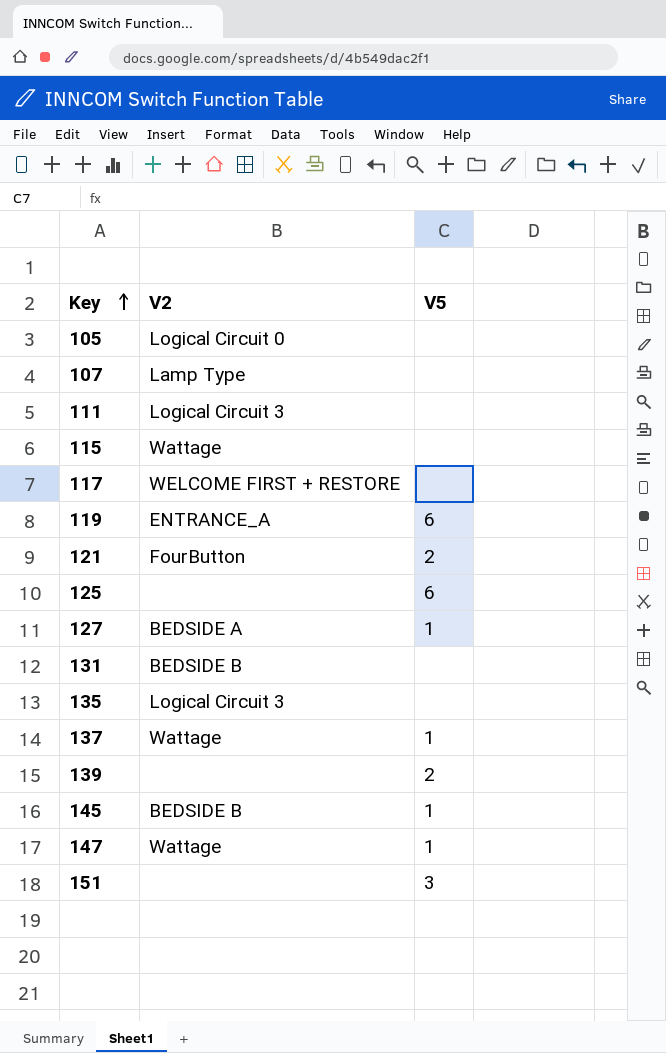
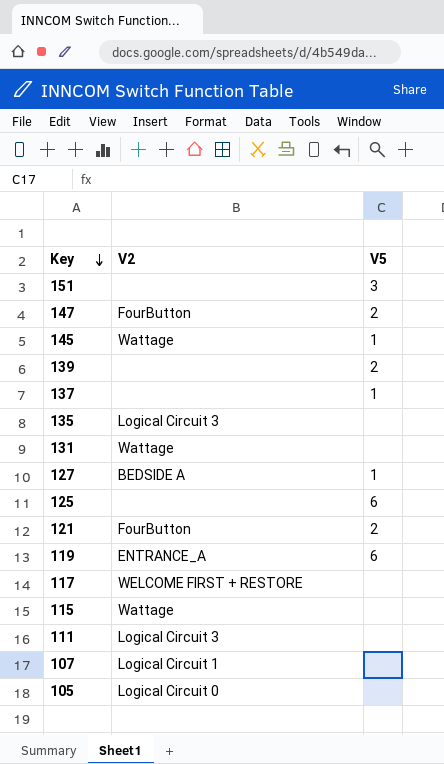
row order: Key ascending -> Key descending
147 | V2: Wattage -> FourButton
147 | V5: 1 -> 2
145 | V2: BEDSIDE B -> Wattage
137 | V2: Wattage -> none
131 | V2: BEDSIDE B -> Wattage
107 | V2: Lamp Type -> Logical Circuit 1

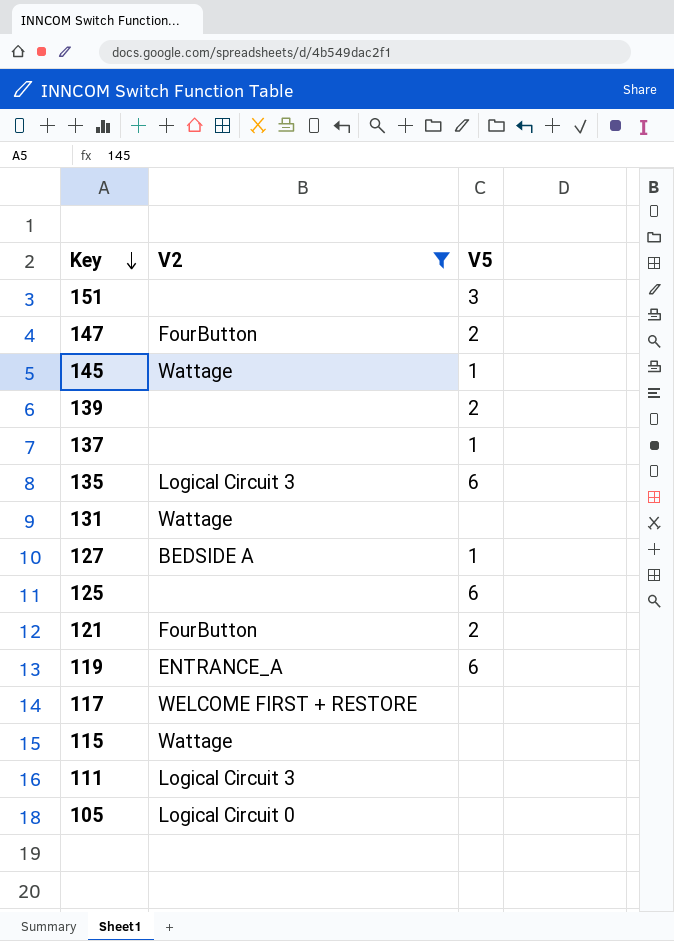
filter: none -> V2 != Logical Circuit 1
135 | V5: none -> 6

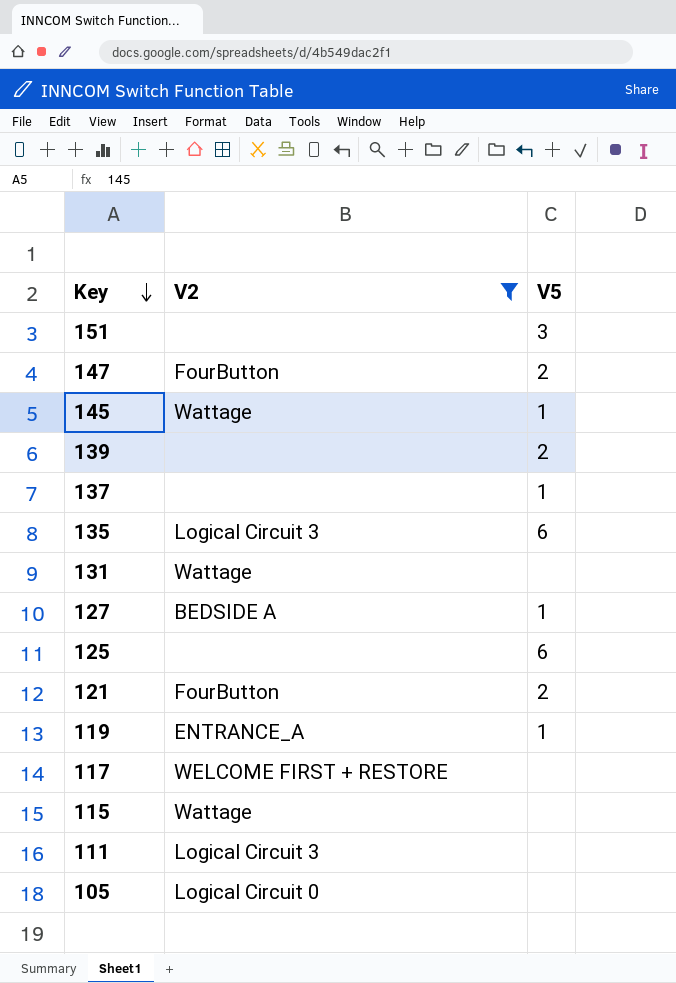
119 | V5: 6 -> 1

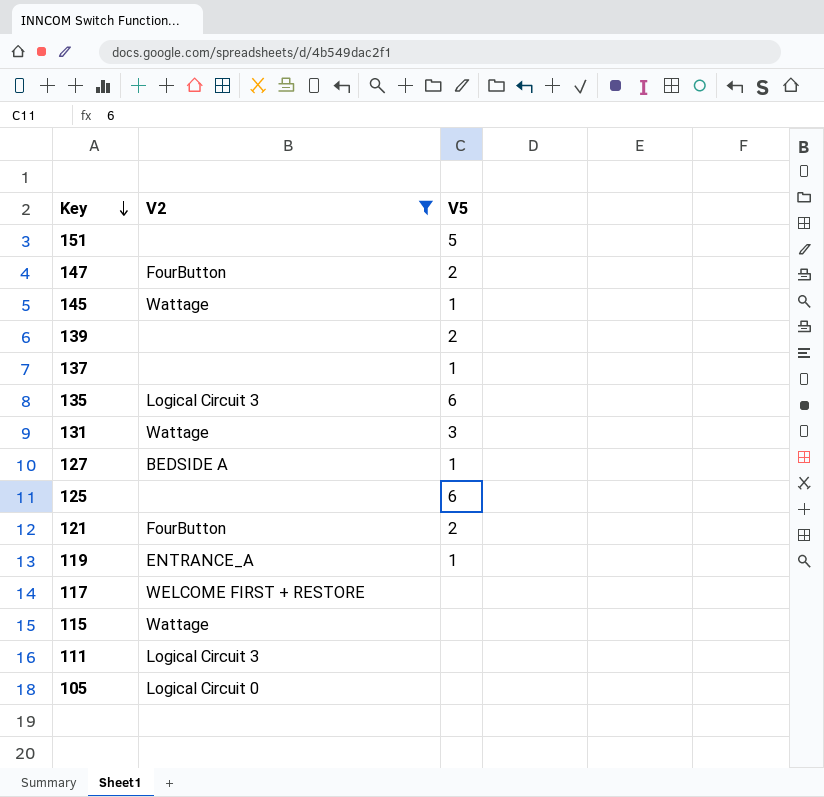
151 | V5: 3 -> 5
131 | V5: none -> 3

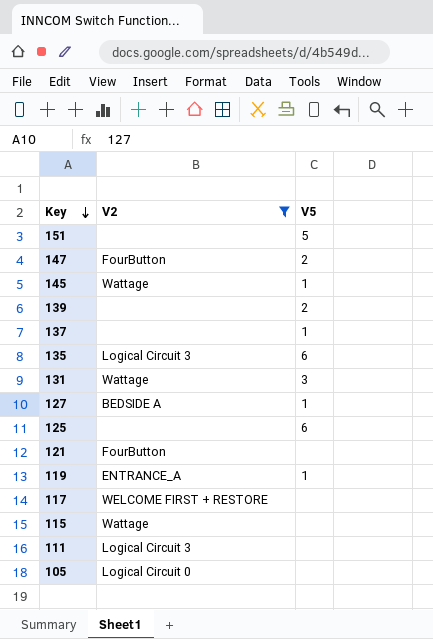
121 | V5: 2 -> none

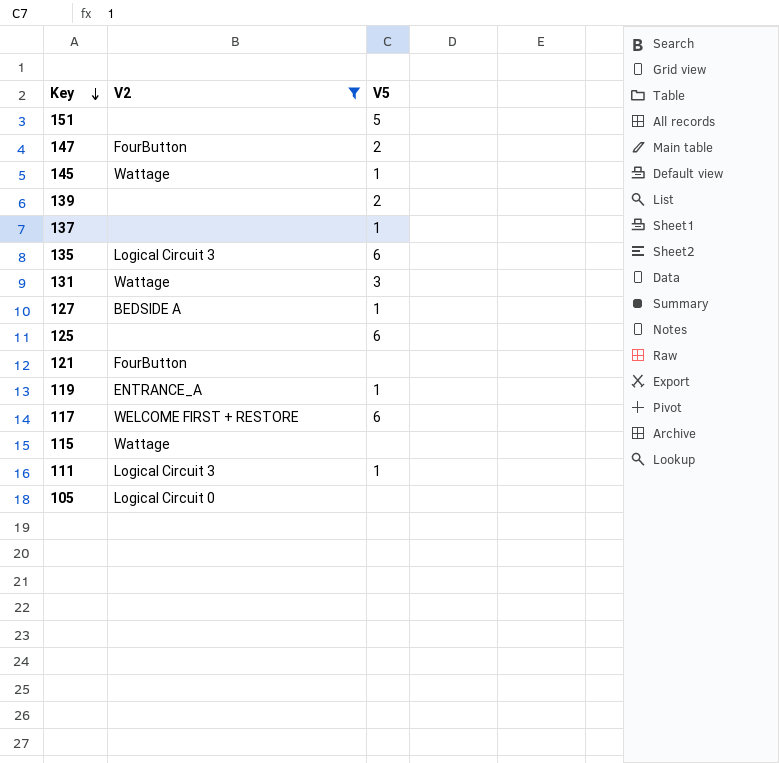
117 | V5: none -> 6
111 | V5: none -> 1

